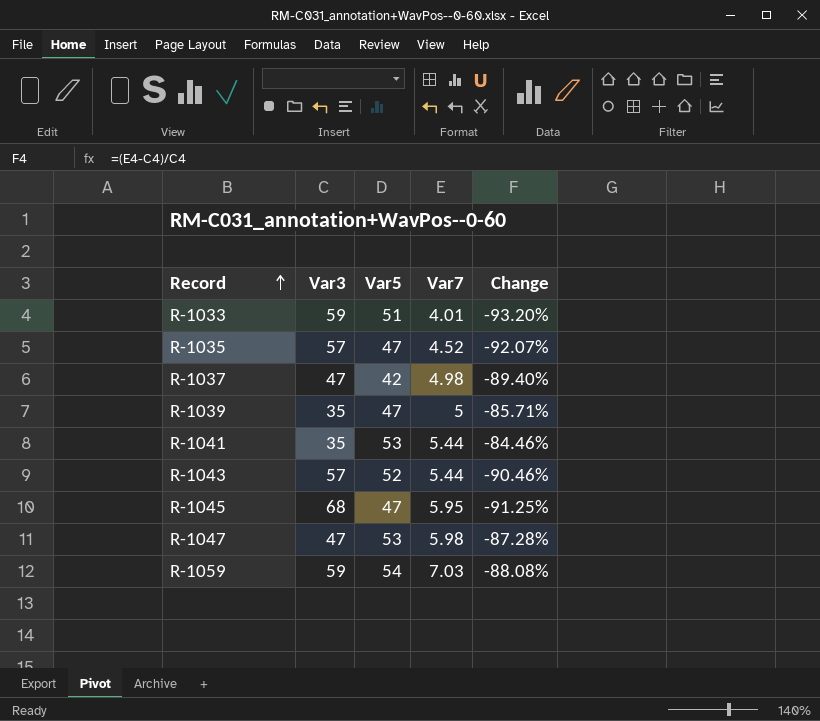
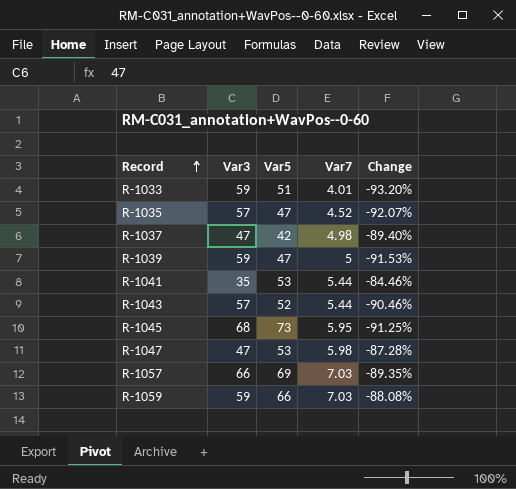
R-1039 | Var3: 35 -> 59
R-1039 | Change: -85.71% -> -91.53%
R-1045 | Var5: 47 -> 73
row R-1057: none -> 66 | 69 | 7.03 | -89.35%
R-1059 | Var5: 54 -> 66

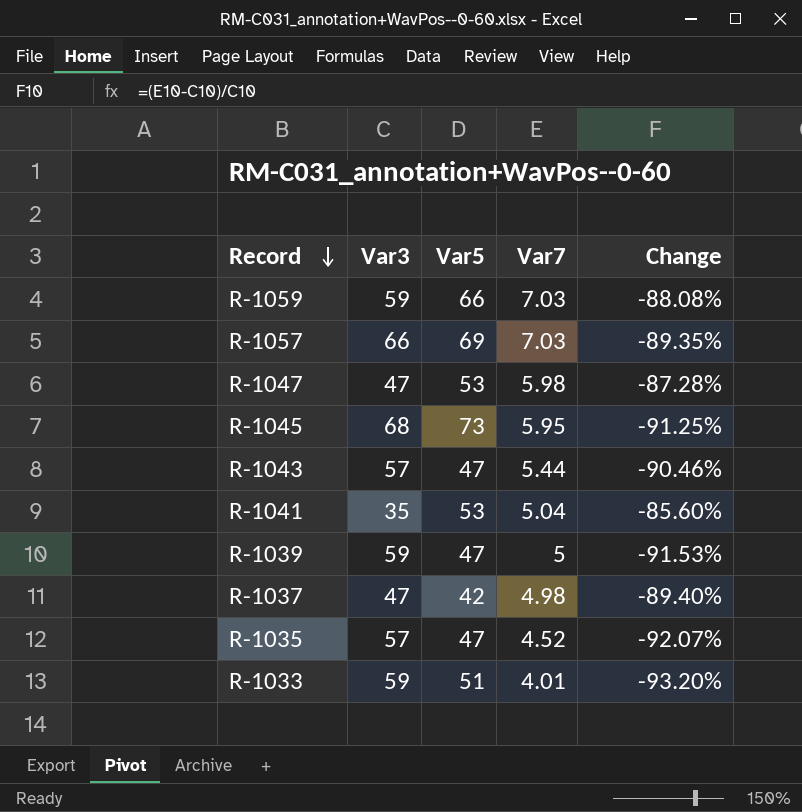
row order: Record ascending -> Record descending
R-1043 | Var5: 52 -> 47
R-1041 | Var7: 5.44 -> 5.04
R-1041 | Change: -84.46% -> -85.60%

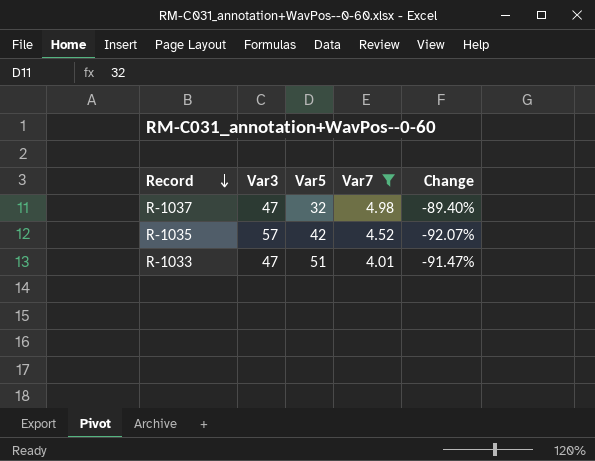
filter: none -> Var7 <= 4.98
R-1037 | Var5: 42 -> 32
R-1035 | Var5: 47 -> 42
R-1033 | Var3: 59 -> 47
R-1033 | Change: -93.20% -> -91.47%

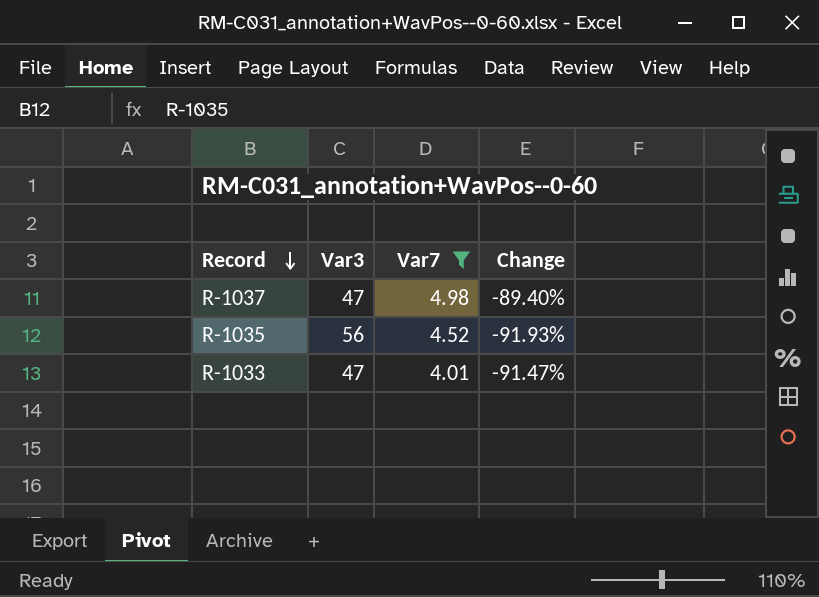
column Var5 | position: 3 -> none
R-1035 | Var3: 57 -> 56
R-1035 | Change: -92.07% -> -91.93%

